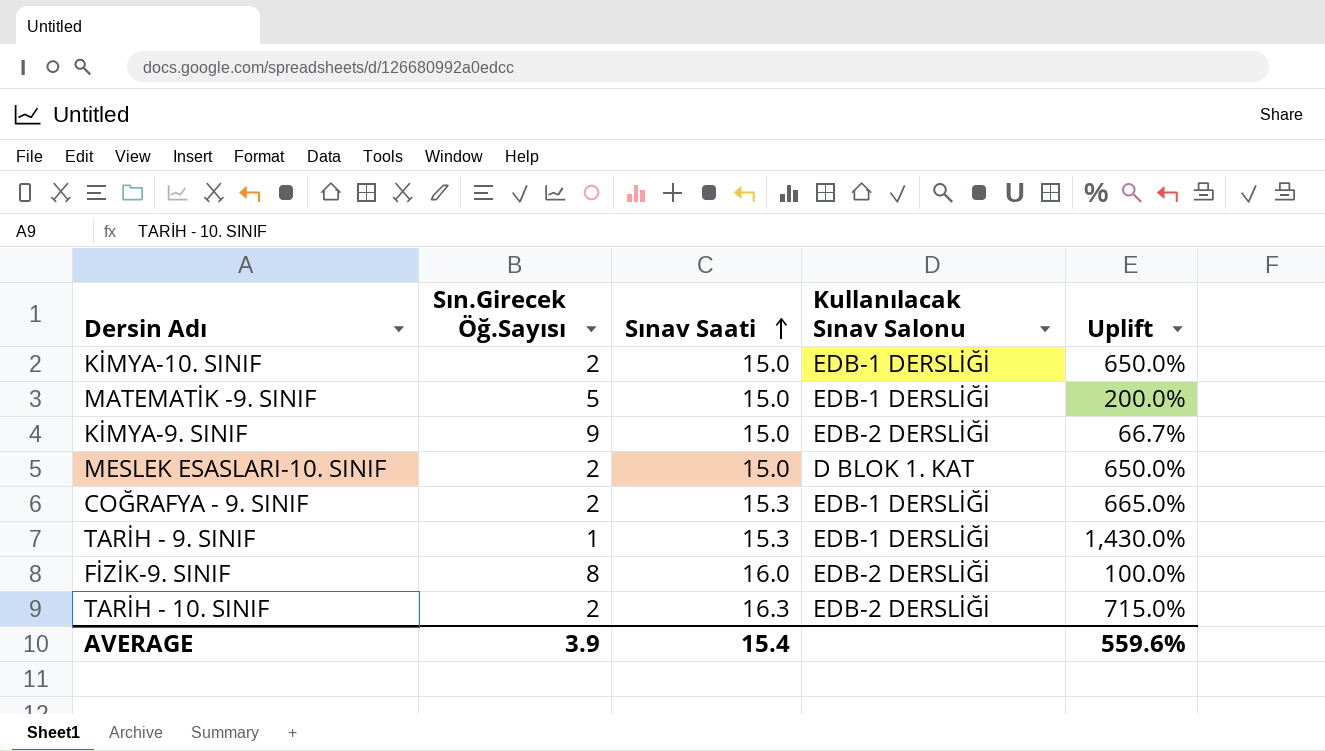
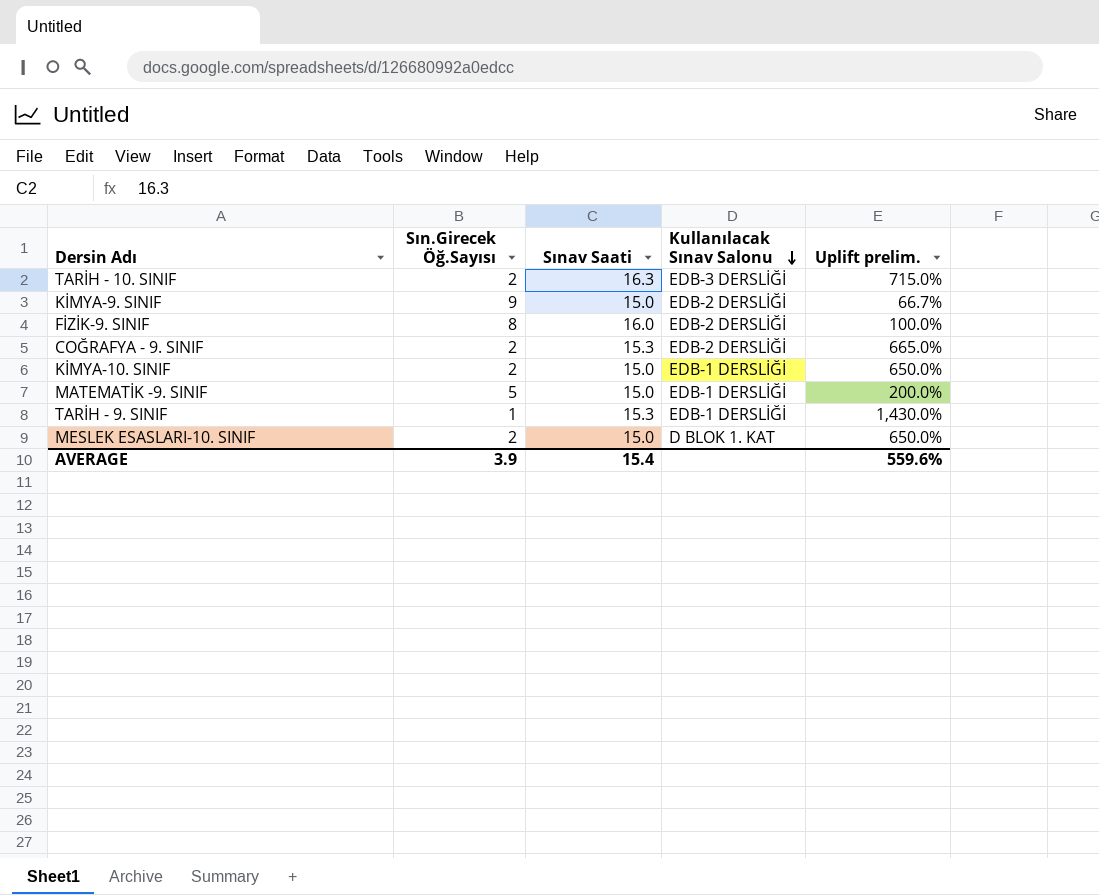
row order: Sınav Saati ascending -> Kullanılacak Sınav Salonu descending
column name: Uplift -> Uplift prelim.
TARİH - 10. SINIF | Kullanılacak Sınav Salonu: EDB-2 DERSLİĞİ -> EDB-3 DERSLİĞİ
COĞRAFYA - 9. SINIF | Kullanılacak Sınav Salonu: EDB-1 DERSLİĞİ -> EDB-2 DERSLİĞİ

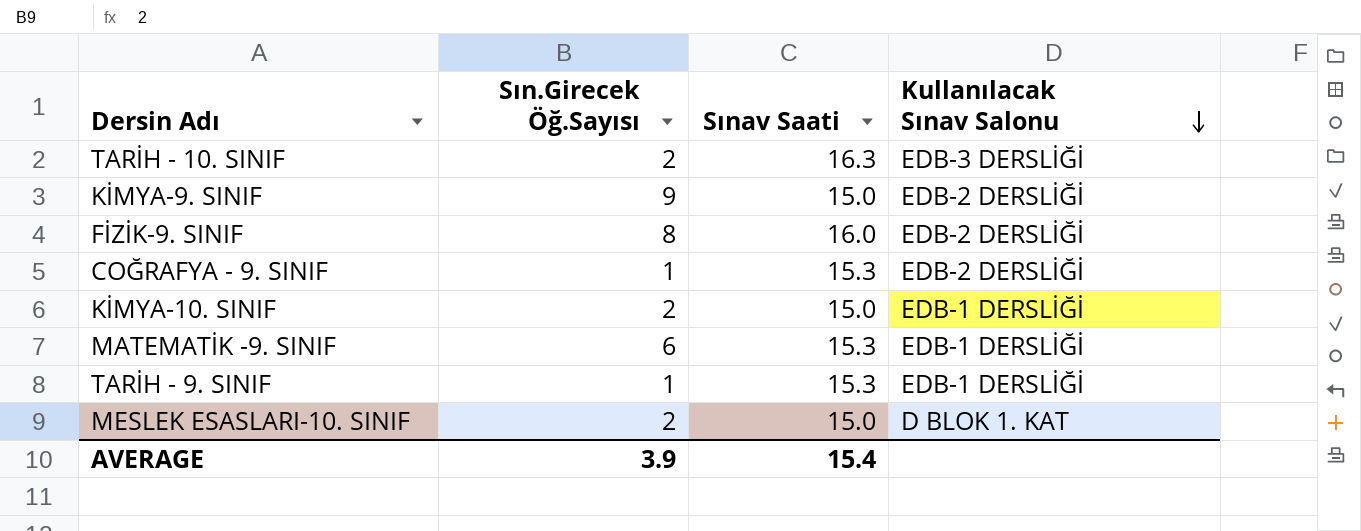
column Uplift prelim. | formula: ([Sınav Saati] - [Sın.Girecek Öğ.Sayısı]) / [Sın.Girecek Öğ.Sayısı] -> none
COĞRAFYA - 9. SINIF | Sın.Girecek Öğ.Sayısı: 2 -> 1
MATEMATİK -9. SINIF | Sın.Girecek Öğ.Sayısı: 5 -> 6
MATEMATİK -9. SINIF | Sınav Saati: 15.0 -> 15.3

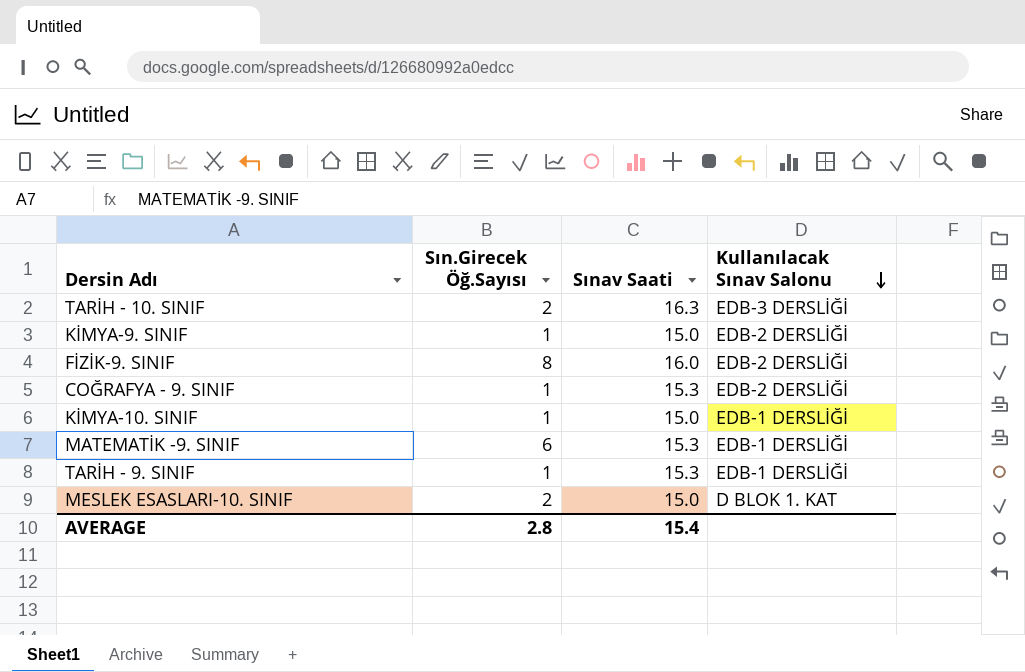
KİMYA-9. SINIF | Sın.Girecek Öğ.Sayısı: 9 -> 1
KİMYA-10. SINIF | Sın.Girecek Öğ.Sayısı: 2 -> 1
AVERAGE | Sın.Girecek Öğ.Sayısı: 3.9 -> 2.8

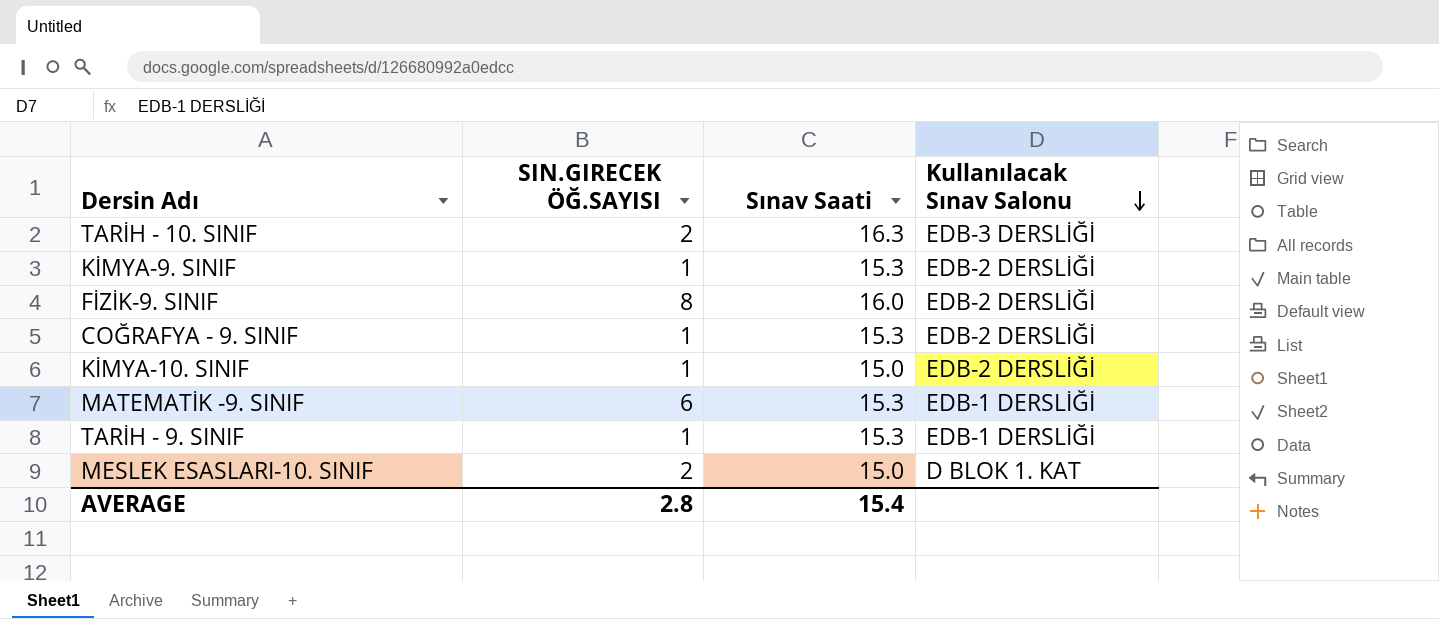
column name: Sın.Girecek Öğ.Sayısı -> SIN.GIRECEK ÖĞ.SAYISI
KİMYA-9. SINIF | Sınav Saati: 15.0 -> 15.3
KİMYA-10. SINIF | Kullanılacak Sınav Salonu: EDB-1 DERSLİĞİ -> EDB-2 DERSLİĞİ

